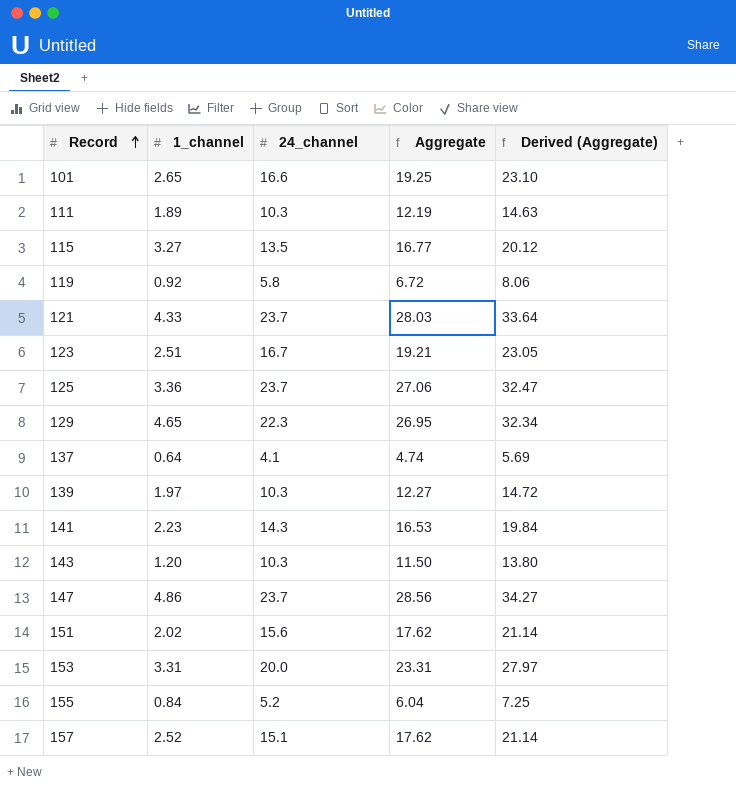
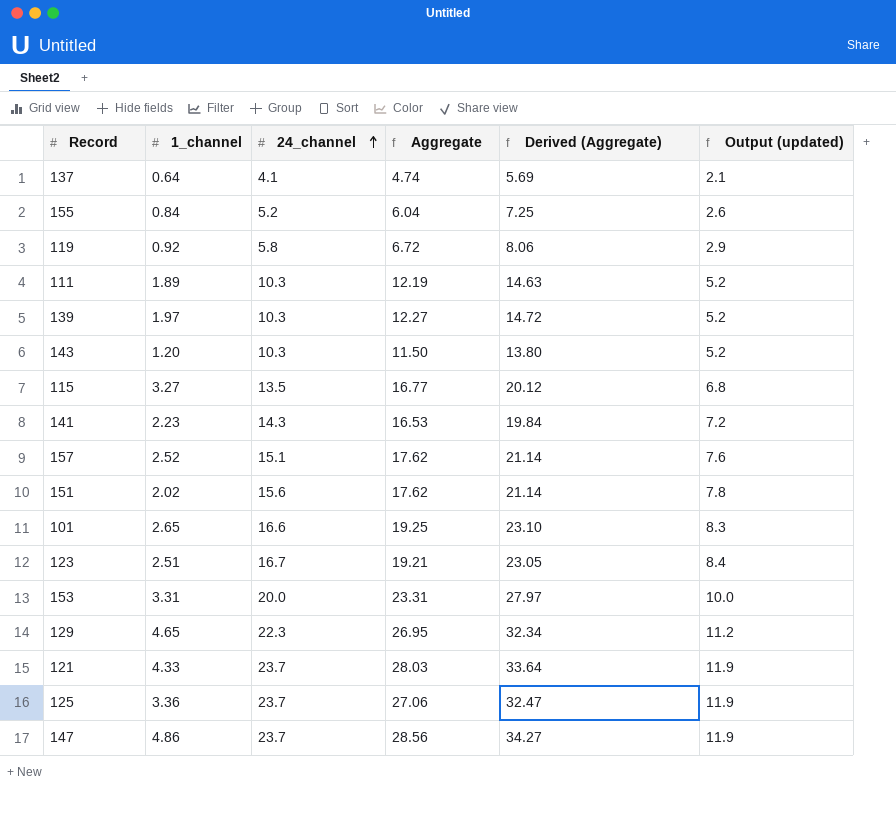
row order: Record ascending -> 24_channel ascending
column Output (updated) | formula: none -> [24_channel] * 0.5

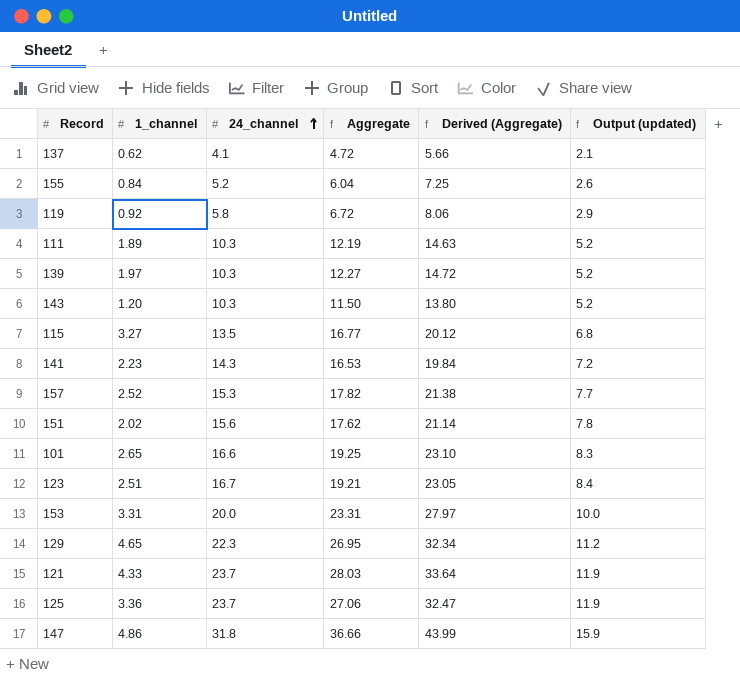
137 | 1_channel: 0.64 -> 0.62
137 | Aggregate: 4.74 -> 4.72
137 | Derived (Aggregate): 5.69 -> 5.66
157 | 24_channel: 15.1 -> 15.3
157 | Aggregate: 17.62 -> 17.82
157 | Derived (Aggregate): 21.14 -> 21.38
157 | Output (updated): 7.6 -> 7.7
147 | 24_channel: 23.7 -> 31.8
147 | Aggregate: 28.56 -> 36.66
147 | Derived (Aggregate): 34.27 -> 43.99
147 | Output (updated): 11.9 -> 15.9

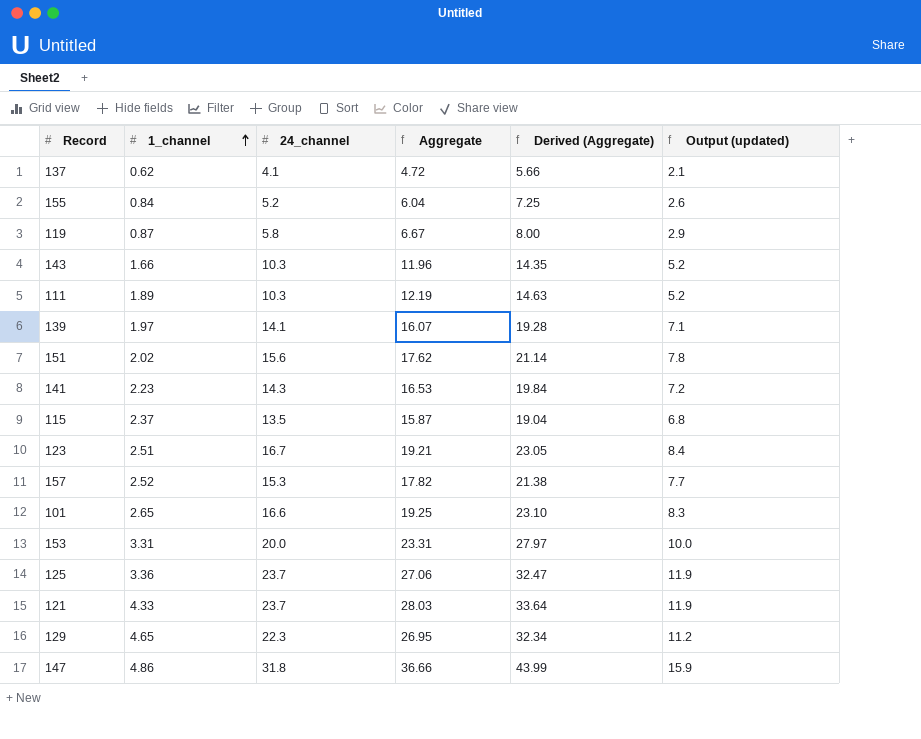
row order: 24_channel ascending -> 1_channel ascending
119 | 1_channel: 0.92 -> 0.87
119 | Aggregate: 6.72 -> 6.67
119 | Derived (Aggregate): 8.06 -> 8.00
143 | 1_channel: 1.20 -> 1.66
143 | Aggregate: 11.50 -> 11.96
143 | Derived (Aggregate): 13.80 -> 14.35
139 | 24_channel: 10.3 -> 14.1
139 | Aggregate: 12.27 -> 16.07
139 | Derived (Aggregate): 14.72 -> 19.28
139 | Output (updated): 5.2 -> 7.1
115 | 1_channel: 3.27 -> 2.37
115 | Aggregate: 16.77 -> 15.87
115 | Derived (Aggregate): 20.12 -> 19.04

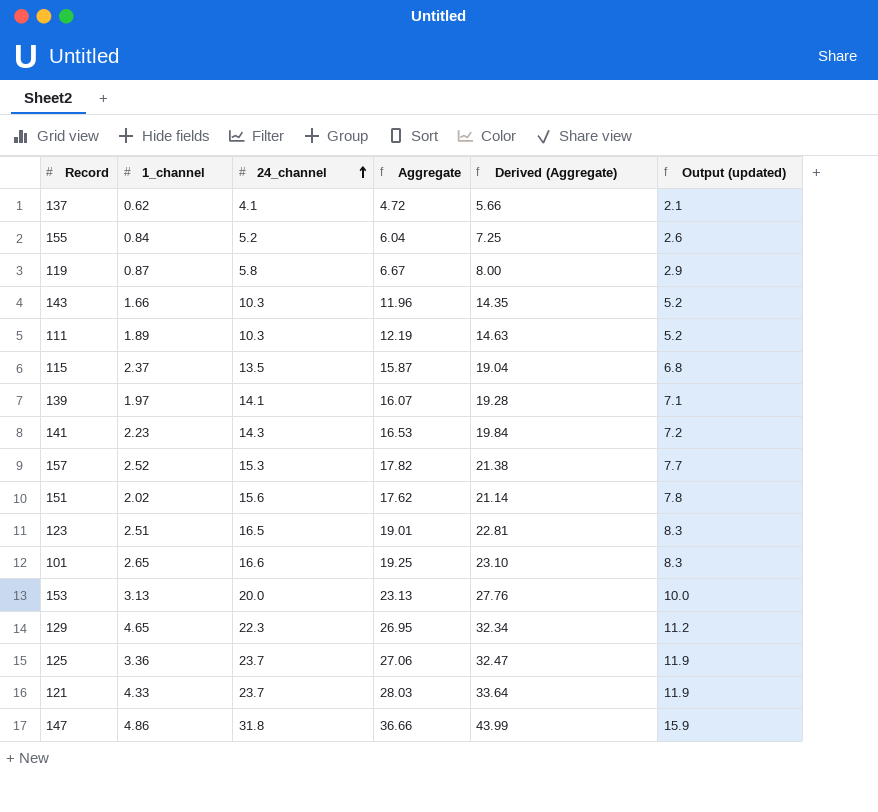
row order: 1_channel ascending -> 24_channel ascending
123 | 24_channel: 16.7 -> 16.5
123 | Aggregate: 19.21 -> 19.01
123 | Derived (Aggregate): 23.05 -> 22.81
123 | Output (updated): 8.4 -> 8.3
153 | 1_channel: 3.31 -> 3.13
153 | Aggregate: 23.31 -> 23.13
153 | Derived (Aggregate): 27.97 -> 27.76

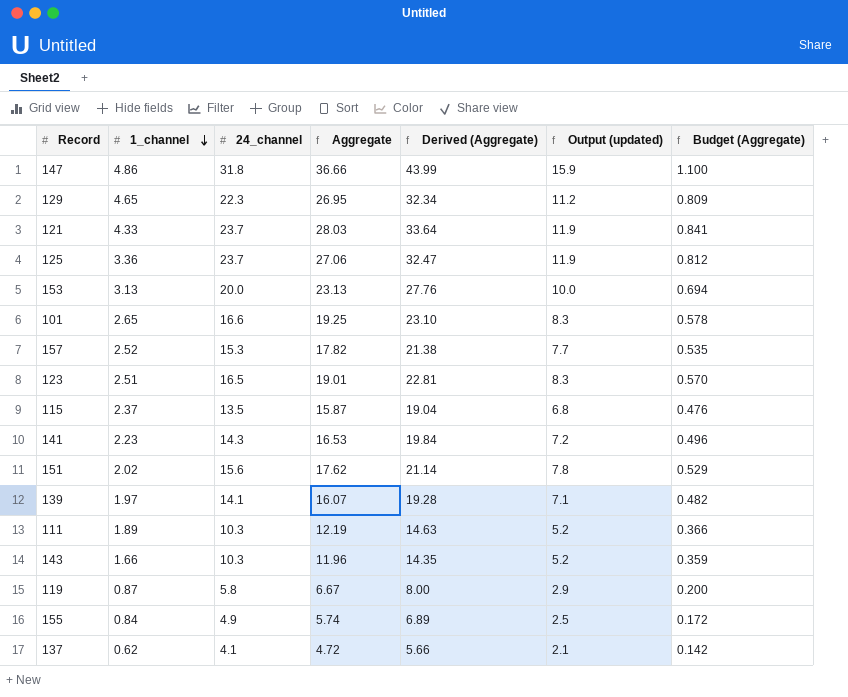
row order: 24_channel ascending -> 1_channel descending
column Budget (Aggregate) | formula: none -> [Aggregate] * 0.03
155 | 24_channel: 5.2 -> 4.9
155 | Aggregate: 6.04 -> 5.74
155 | Derived (Aggregate): 7.25 -> 6.89
155 | Output (updated): 2.6 -> 2.5

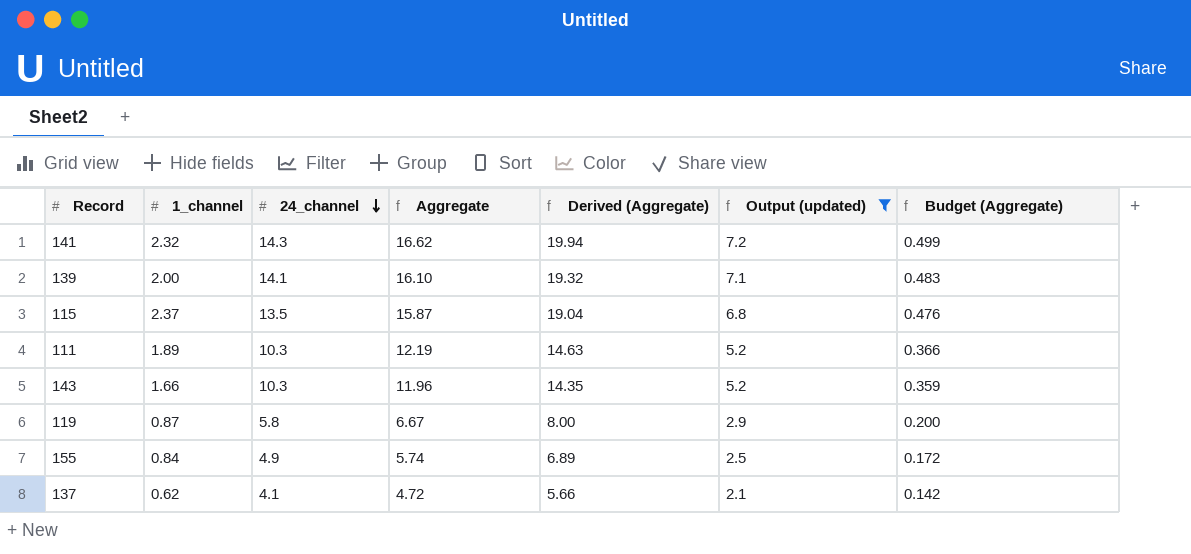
filter: none -> Output (updated) <= 7.2
row order: 1_channel descending -> 24_channel descending
141 | 1_channel: 2.23 -> 2.32
141 | Aggregate: 16.53 -> 16.62
141 | Derived (Aggregate): 19.84 -> 19.94
141 | Budget (Aggregate): 0.496 -> 0.499
139 | 1_channel: 1.97 -> 2.00
139 | Aggregate: 16.07 -> 16.10
139 | Derived (Aggregate): 19.28 -> 19.32
139 | Budget (Aggregate): 0.482 -> 0.483

